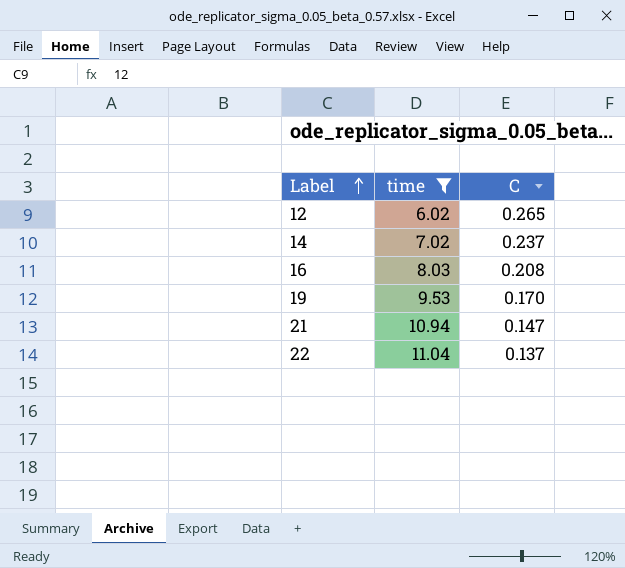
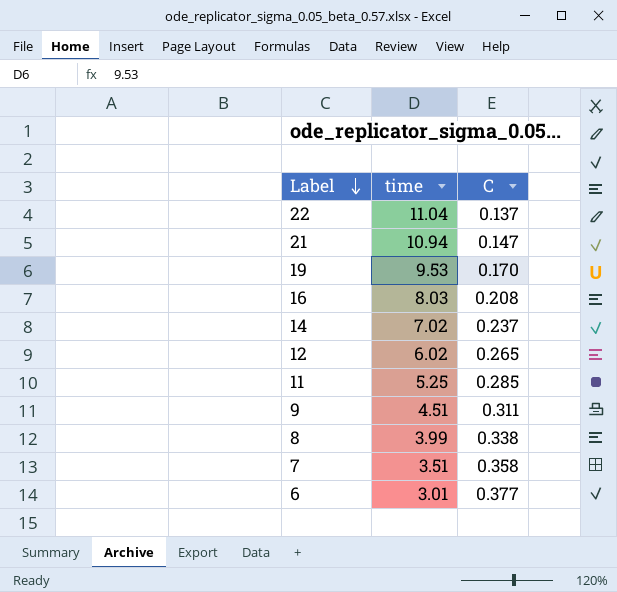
filter: time >= 6.02 -> none
row order: Label ascending -> Label descending

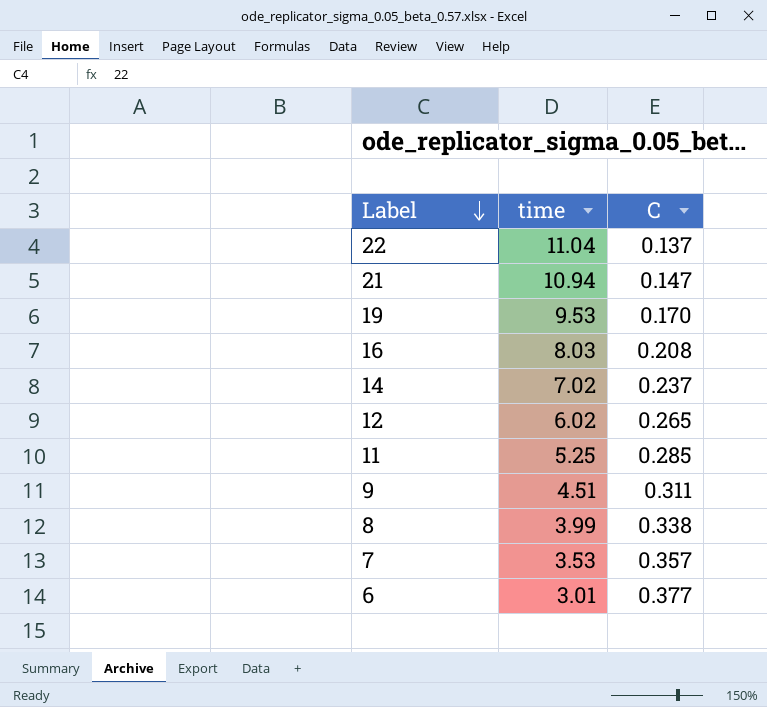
7 | time: 3.51 -> 3.53
7 | C: 0.358 -> 0.357

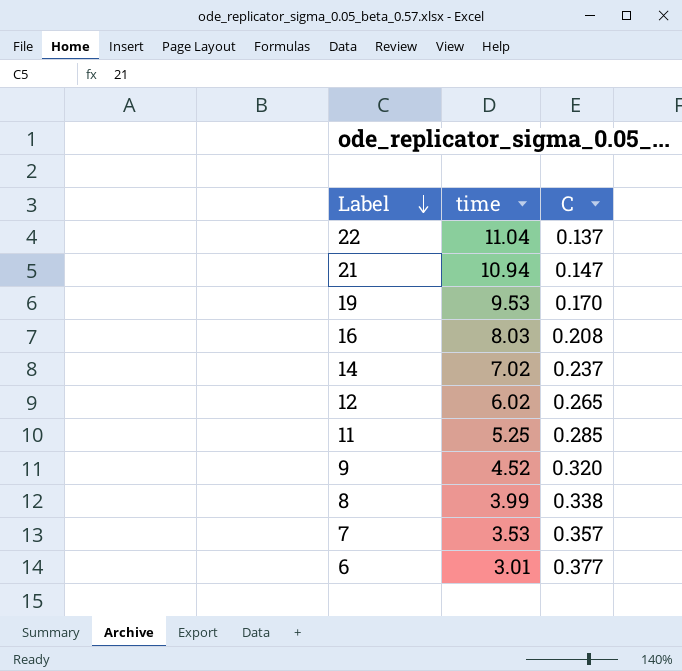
9 | time: 4.51 -> 4.52
9 | C: 0.311 -> 0.320

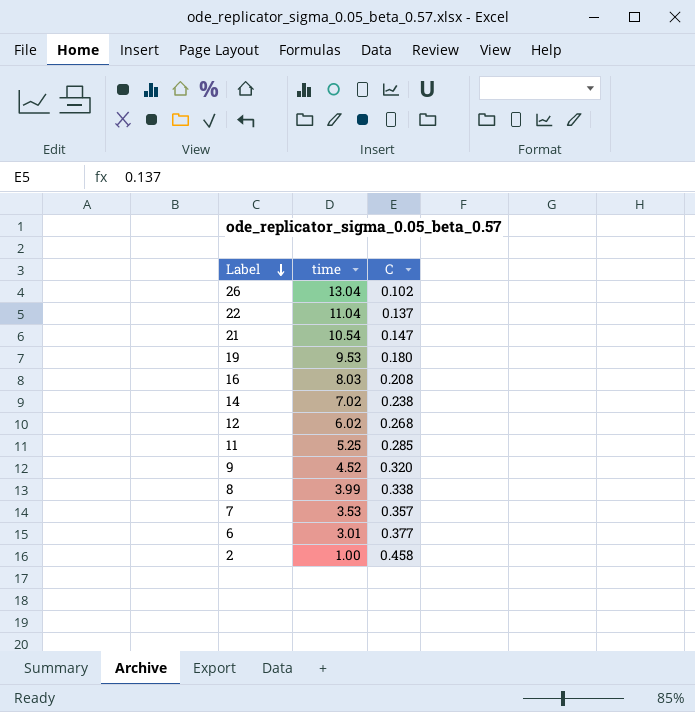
row 26: none -> 13.04 | 0.102
21 | time: 10.94 -> 10.54
19 | C: 0.170 -> 0.180
14 | C: 0.237 -> 0.238
12 | C: 0.265 -> 0.268
row 2: none -> 1.00 | 0.458

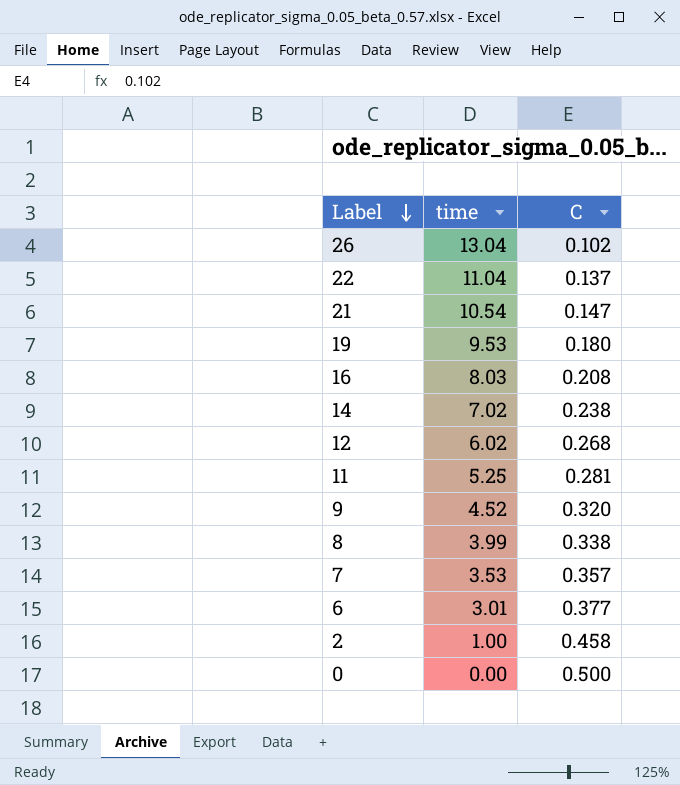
11 | C: 0.285 -> 0.281
row 0: none -> 0.00 | 0.500

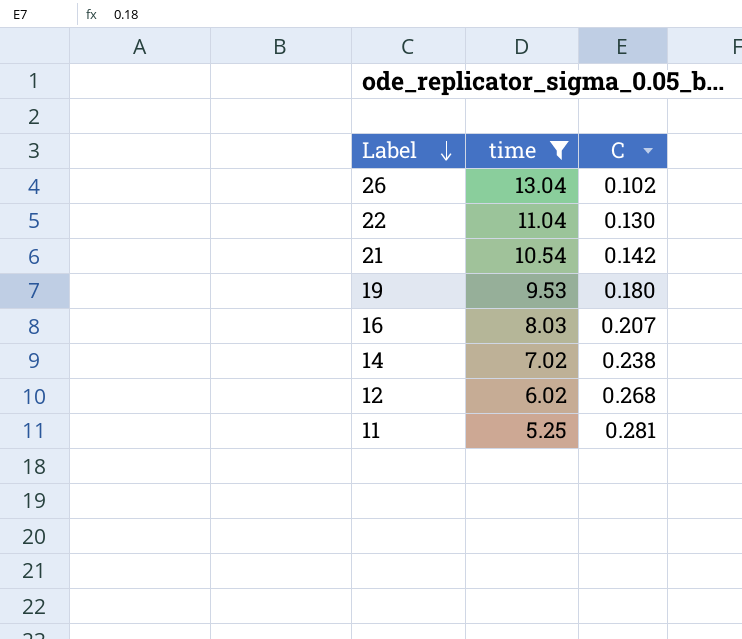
filter: none -> time >= 5.25
22 | C: 0.137 -> 0.130
21 | C: 0.147 -> 0.142
16 | C: 0.208 -> 0.207

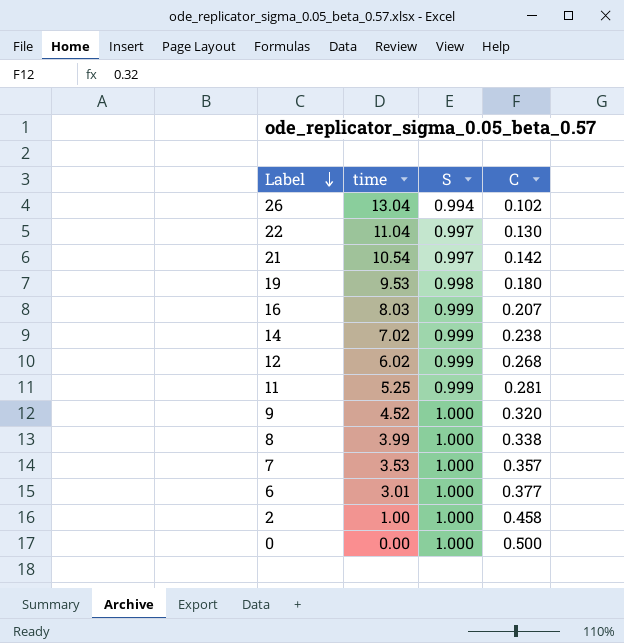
filter: time >= 5.25 -> none
column S | position: none -> 3

